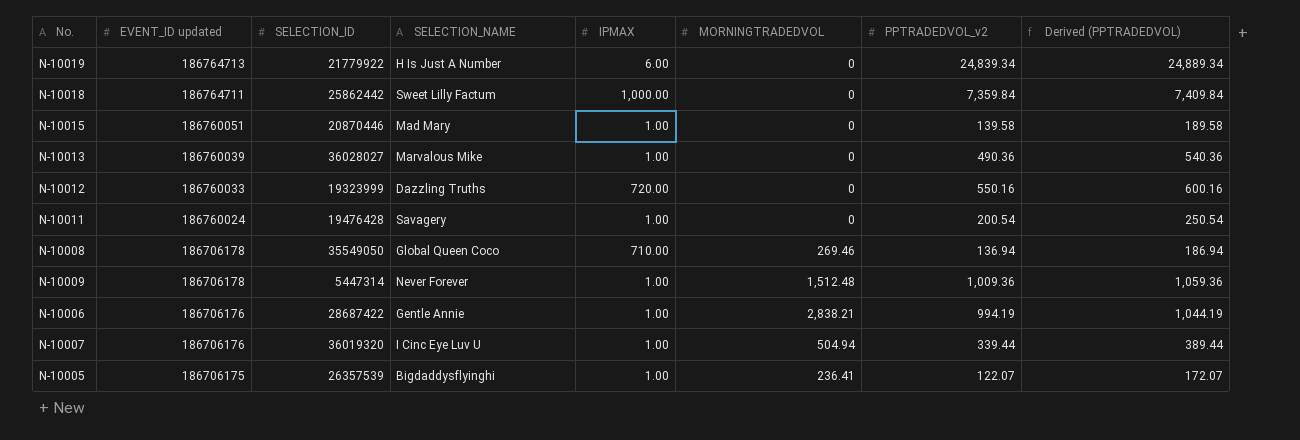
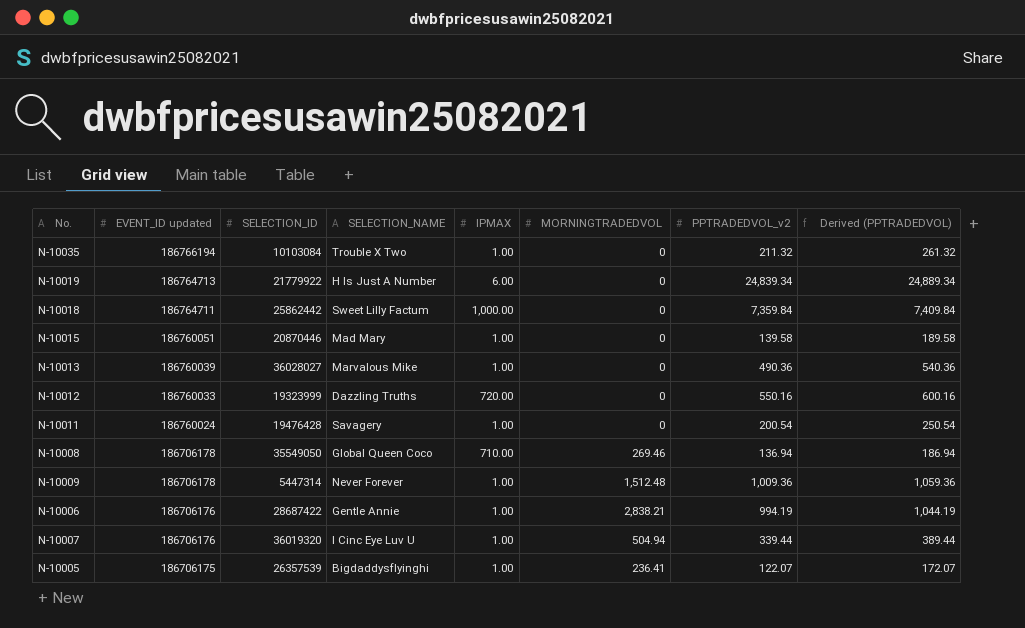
row N-10035: none -> 186766194 | 10103084 | Trouble X Two | 1.00 | 0 | 211.32 | 261.32

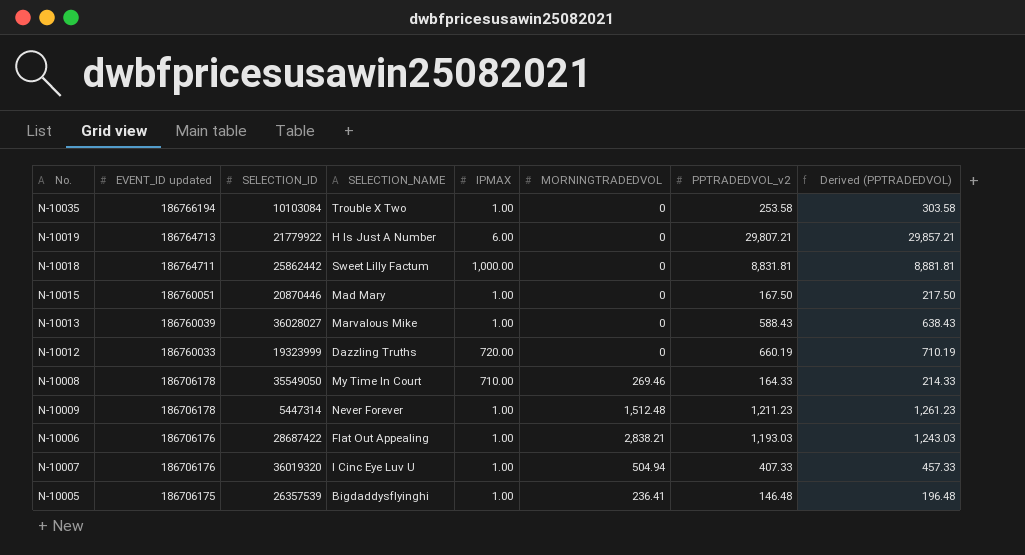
row N-10011: 186760024 | 19476428 | Savagery | 1.00 | 0 | 200.54 | 250.54 -> none
N-10035 | PPTRADEDVOL_v2: 211.32 -> 253.58
N-10035 | Derived (PPTRADEDVOL): 261.32 -> 303.58
N-10019 | PPTRADEDVOL_v2: 24,839.34 -> 29,807.21
N-10019 | Derived (PPTRADEDVOL): 24,889.34 -> 29,857.21
N-10018 | PPTRADEDVOL_v2: 7,359.84 -> 8,831.81
N-10018 | Derived (PPTRADEDVOL): 7,409.84 -> 8,881.81
N-10015 | PPTRADEDVOL_v2: 139.58 -> 167.50
N-10015 | Derived (PPTRADEDVOL): 189.58 -> 217.50
N-10013 | PPTRADEDVOL_v2: 490.36 -> 588.43
N-10013 | Derived (PPTRADEDVOL): 540.36 -> 638.43
N-10012 | PPTRADEDVOL_v2: 550.16 -> 660.19
N-10012 | Derived (PPTRADEDVOL): 600.16 -> 710.19
N-10008 | SELECTION_NAME: Global Queen Coco -> My Time In Court
N-10008 | PPTRADEDVOL_v2: 136.94 -> 164.33
N-10008 | Derived (PPTRADEDVOL): 186.94 -> 214.33
N-10009 | PPTRADEDVOL_v2: 1,009.36 -> 1,211.23
N-10009 | Derived (PPTRADEDVOL): 1,059.36 -> 1,261.23
N-10006 | SELECTION_NAME: Gentle Annie -> Flat Out Appealing
N-10006 | PPTRADEDVOL_v2: 994.19 -> 1,193.03
N-10006 | Derived (PPTRADEDVOL): 1,044.19 -> 1,243.03
N-10007 | PPTRADEDVOL_v2: 339.44 -> 407.33
N-10007 | Derived (PPTRADEDVOL): 389.44 -> 457.33
N-10005 | PPTRADEDVOL_v2: 122.07 -> 146.48
N-10005 | Derived (PPTRADEDVOL): 172.07 -> 196.48

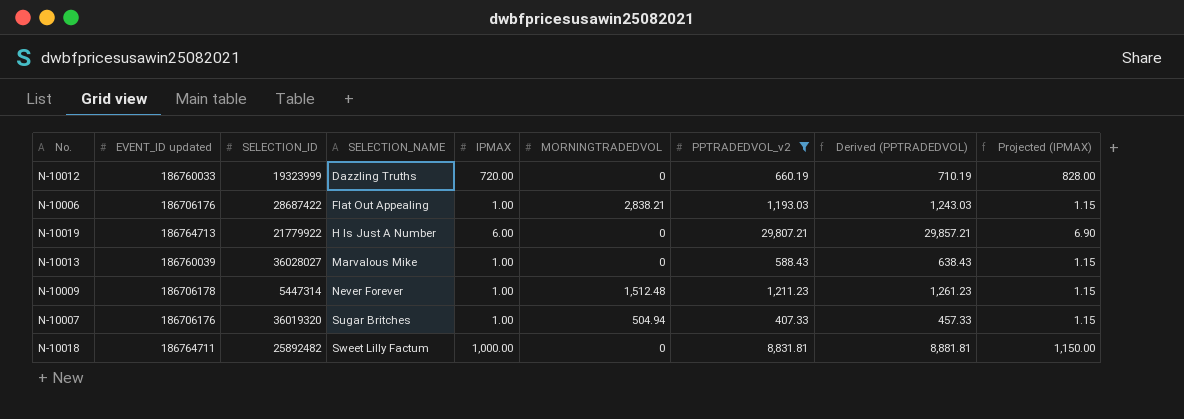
filter: none -> PPTRADEDVOL_v2 >= 407.33
row order: EVENT_ID updated descending -> SELECTION_NAME ascending
column Projected (IPMAX) | formula: none -> [IPMAX] * 1.15
N-10007 | SELECTION_NAME: I Cinc Eye Luv U -> Sugar Britches
N-10018 | SELECTION_ID: 25862442 -> 25892482

